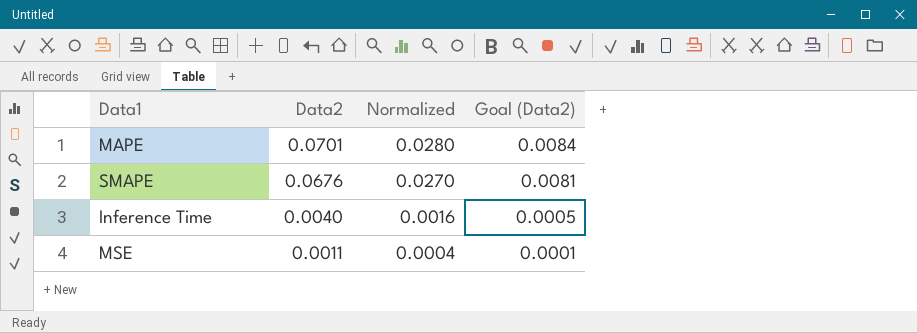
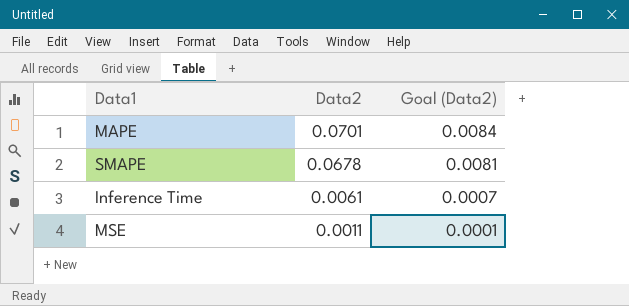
column Normalized | formula: [Data2] * 0.4 -> none
SMAPE | Data2: 0.0676 -> 0.0678
Inference Time | Data2: 0.0040 -> 0.0061
Inference Time | Goal (Data2): 0.0005 -> 0.0007

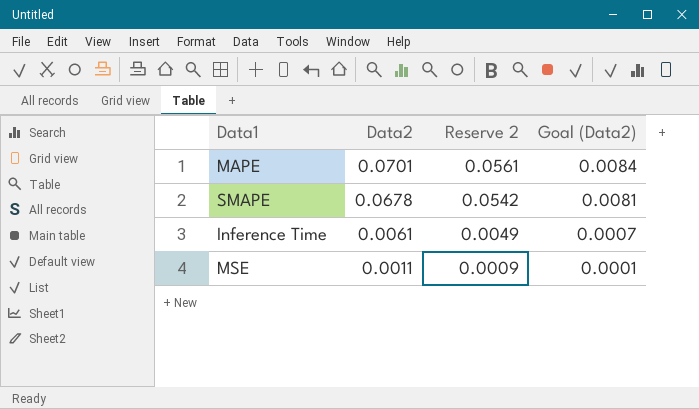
column Reserve 2 | formula: none -> [Data2] * 0.8

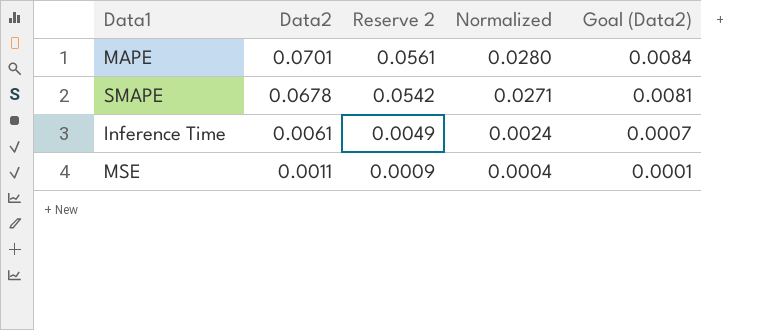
column Normalized | formula: none -> [Data2] * 0.4

